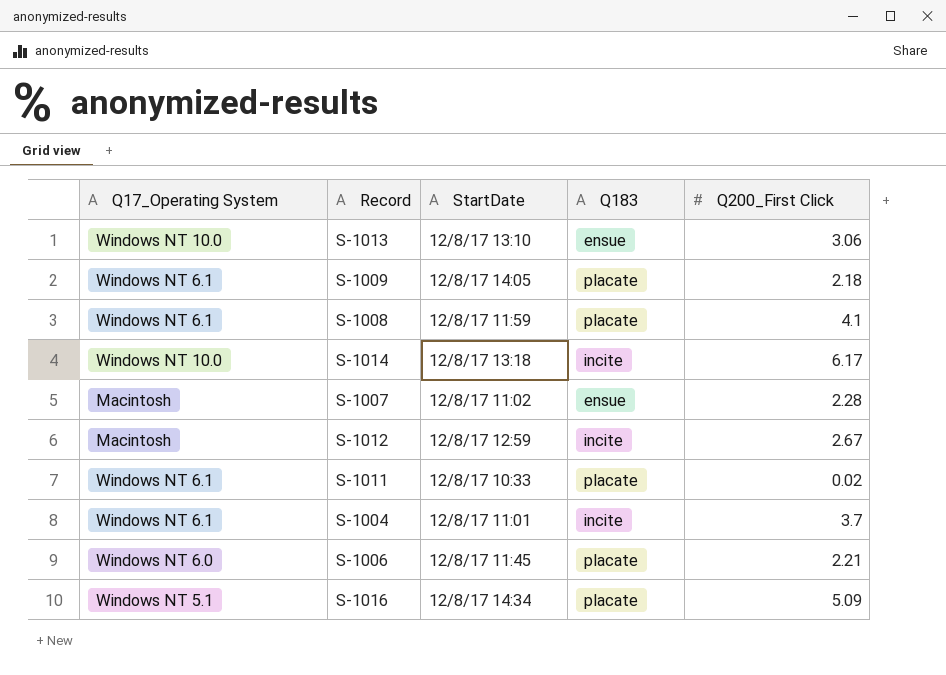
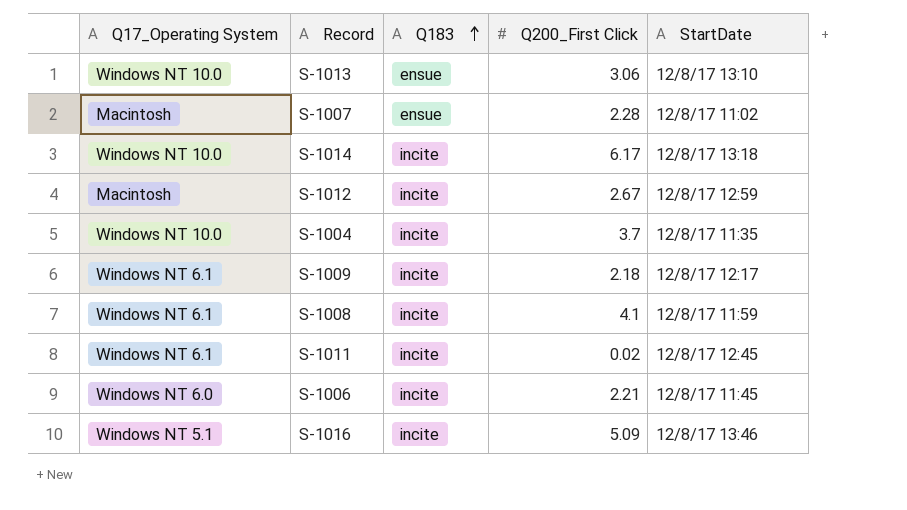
row order: none -> Q183 ascending
column StartDate | position: 3 -> 5
S-1004 | Q17_Operating System: Windows NT 6.1 -> Windows NT 10.0
S-1004 | StartDate: 12/8/17 11:01 -> 12/8/17 11:35
S-1009 | Q183: placate -> incite
S-1009 | StartDate: 12/8/17 14:05 -> 12/8/17 12:17
S-1008 | Q183: placate -> incite
S-1011 | Q183: placate -> incite
S-1011 | StartDate: 12/8/17 10:33 -> 12/8/17 12:45
S-1006 | Q183: placate -> incite
S-1016 | Q183: placate -> incite
S-1016 | StartDate: 12/8/17 14:34 -> 12/8/17 13:46

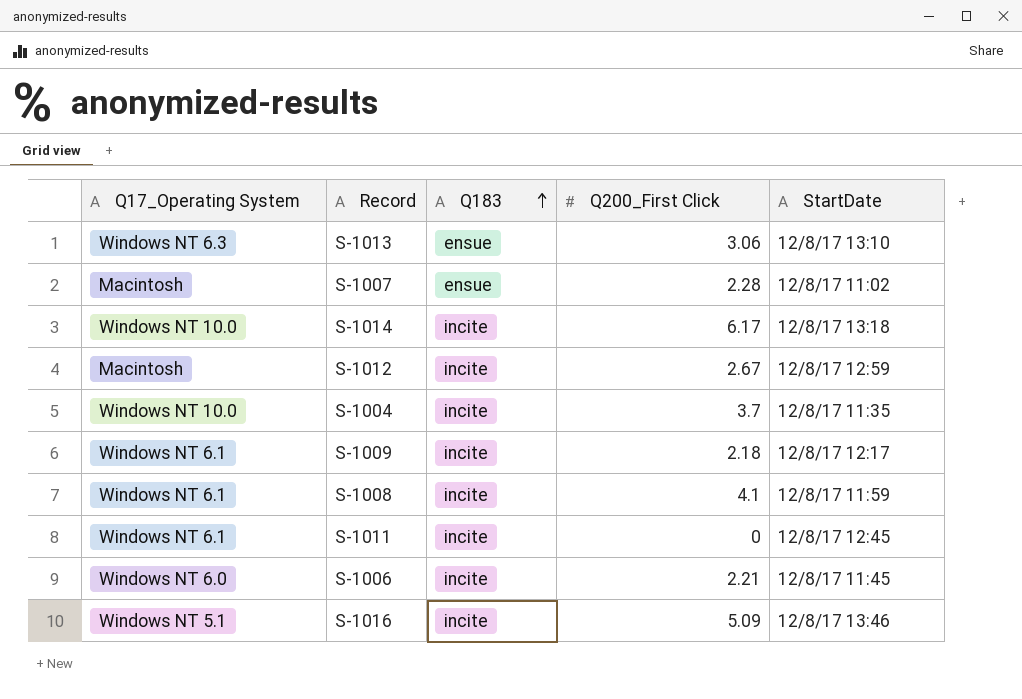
S-1013 | Q17_Operating System: Windows NT 10.0 -> Windows NT 6.3
S-1011 | Q200_First Click: 0.02 -> 0

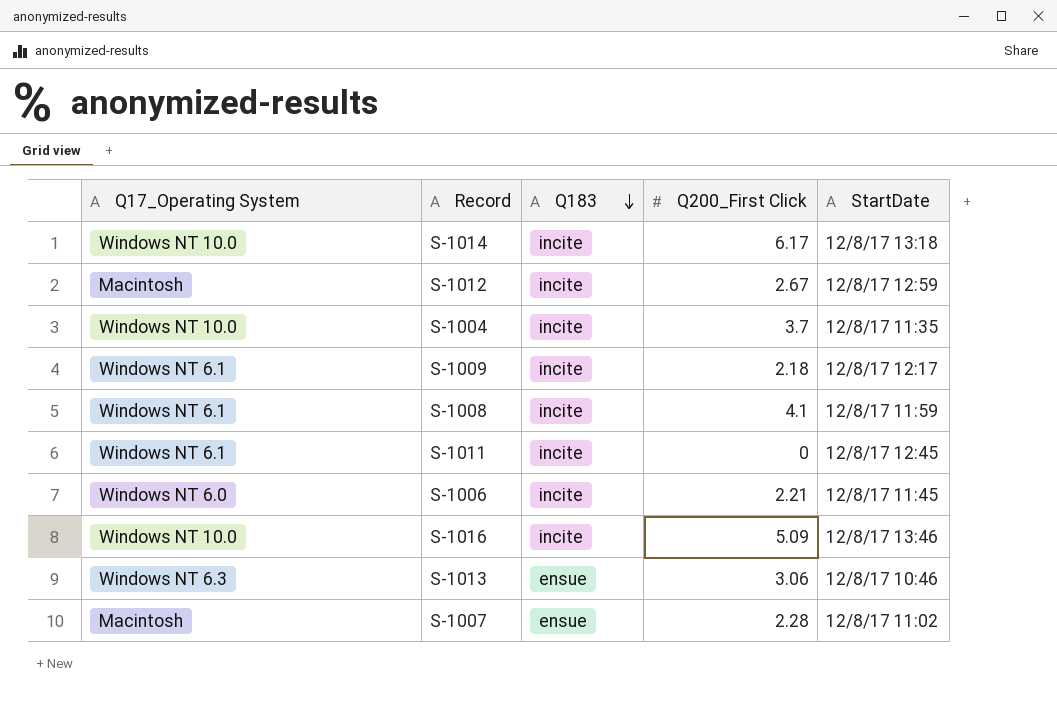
row order: Q183 ascending -> Q183 descending
S-1016 | Q17_Operating System: Windows NT 5.1 -> Windows NT 10.0
S-1013 | StartDate: 12/8/17 13:10 -> 12/8/17 10:46

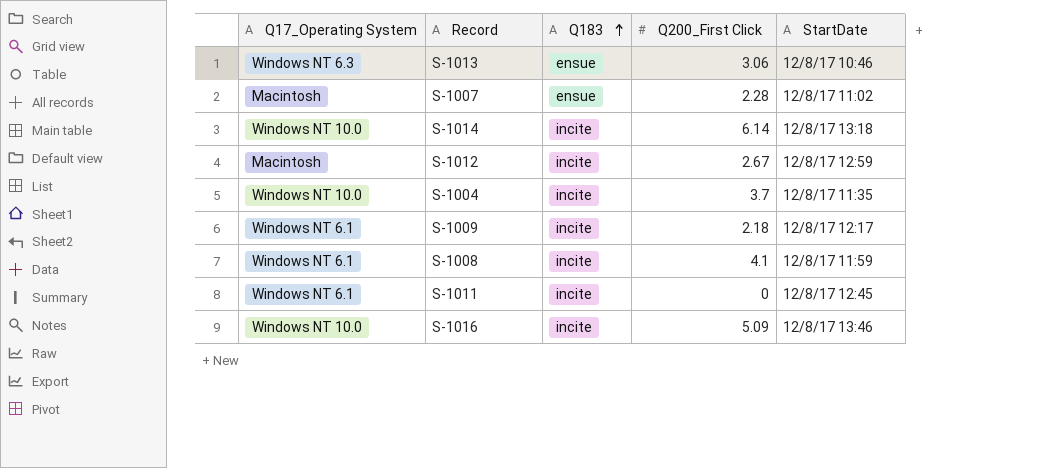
row order: Q183 descending -> Q183 ascending
row S-1006: Windows NT 6.0 | incite | 2.21 | 12/8/17 11:45 -> none
S-1014 | Q200_First Click: 6.17 -> 6.14

